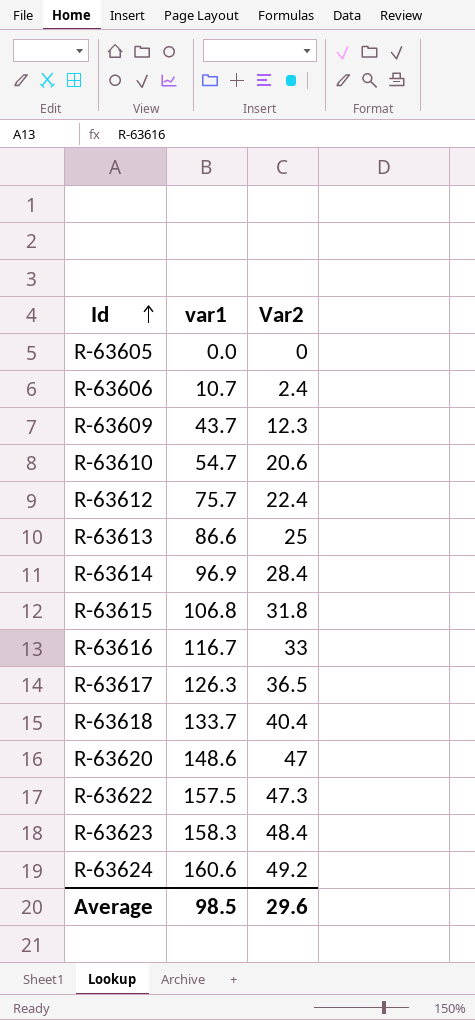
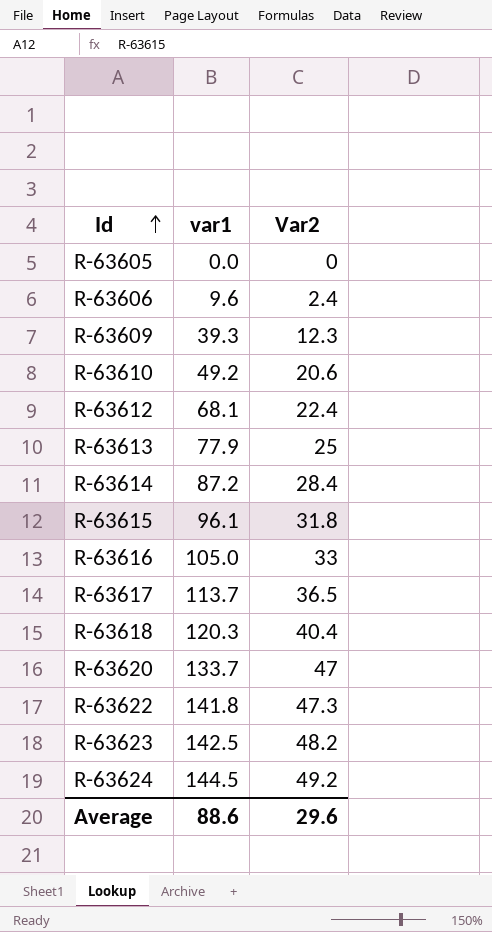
R-63606 | var1: 10.7 -> 9.6
R-63609 | var1: 43.7 -> 39.3
R-63610 | var1: 54.7 -> 49.2
R-63612 | var1: 75.7 -> 68.1
R-63613 | var1: 86.6 -> 77.9
R-63614 | var1: 96.9 -> 87.2
R-63615 | var1: 106.8 -> 96.1
R-63616 | var1: 116.7 -> 105.0
R-63617 | var1: 126.3 -> 113.7
R-63618 | var1: 133.7 -> 120.3
R-63620 | var1: 148.6 -> 133.7
R-63622 | var1: 157.5 -> 141.8
R-63623 | var1: 158.3 -> 142.5
R-63623 | Var2: 48.4 -> 48.2
R-63624 | var1: 160.6 -> 144.5
Average | var1: 98.5 -> 88.6

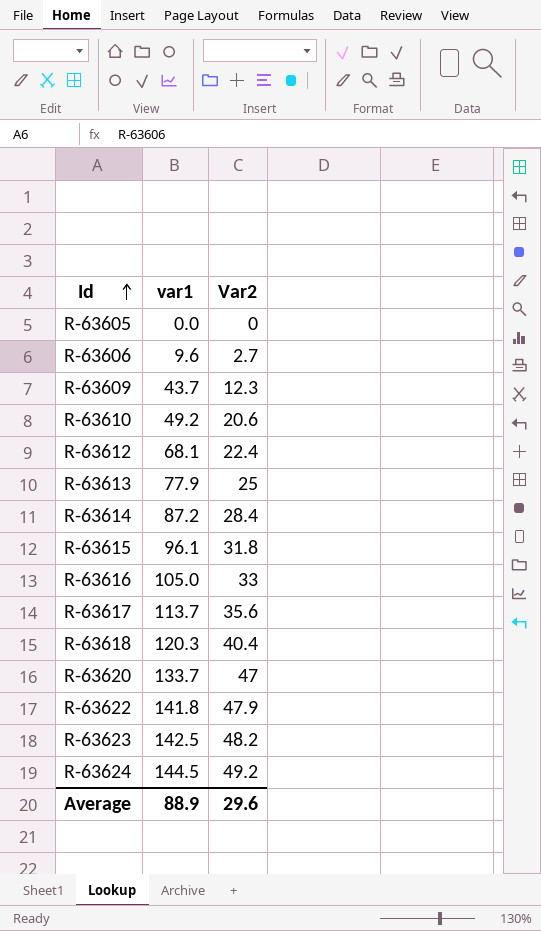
R-63606 | Var2: 2.4 -> 2.7
R-63609 | var1: 39.3 -> 43.7
R-63617 | Var2: 36.5 -> 35.6
R-63622 | Var2: 47.3 -> 47.9
Average | var1: 88.6 -> 88.9

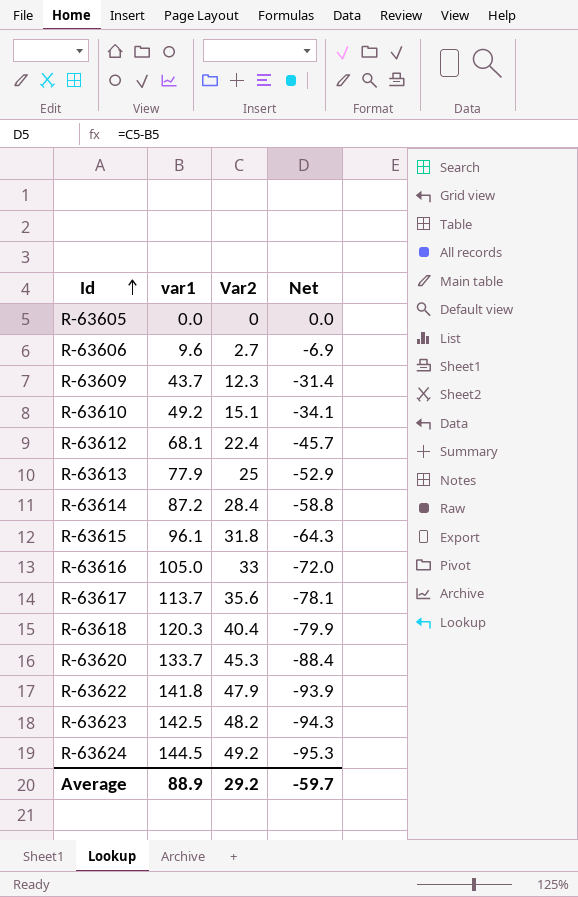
column Net | formula: none -> [Var2] - [var1]
R-63610 | Var2: 20.6 -> 15.1
R-63620 | Var2: 47 -> 45.3
Average | Var2: 29.6 -> 29.2

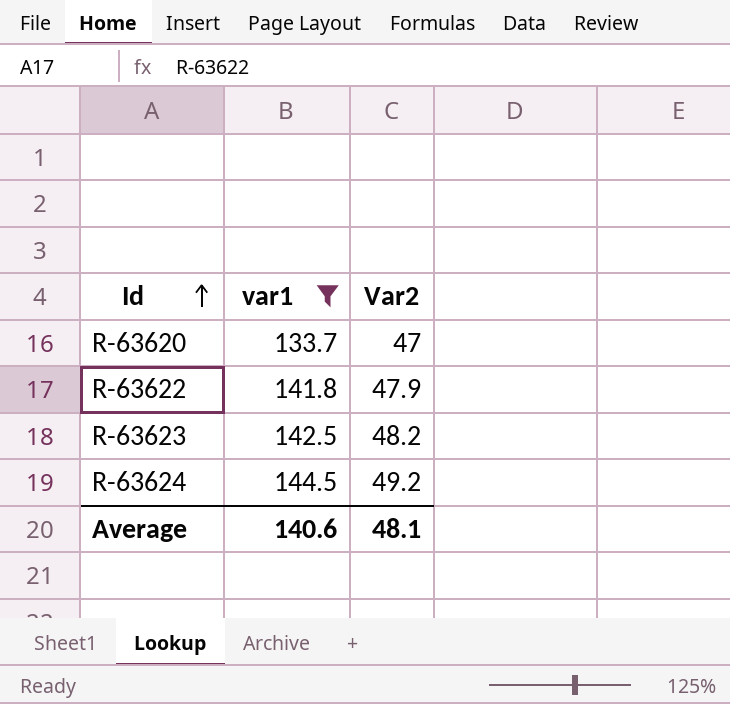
filter: none -> var1 >= 133.7
column Net | formula: [Var2] - [var1] -> none
R-63620 | Var2: 45.3 -> 47
Average | var1: 88.9 -> 140.6
Average | Var2: 29.2 -> 48.1

